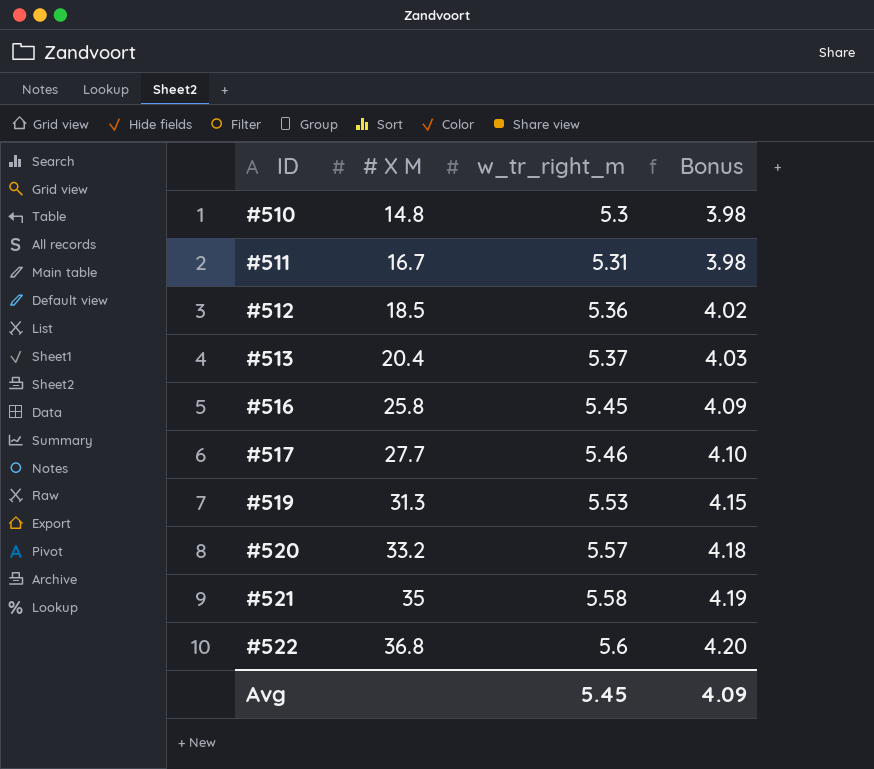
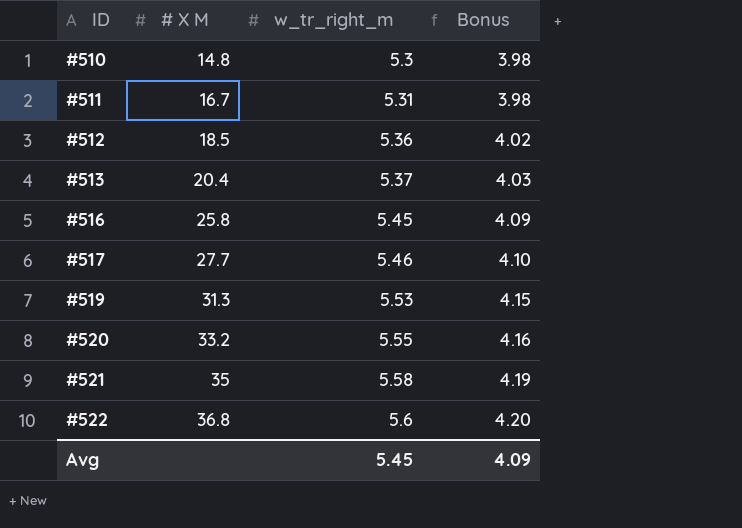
#520 | w_tr_right_m: 5.57 -> 5.55
#520 | Bonus: 4.18 -> 4.16

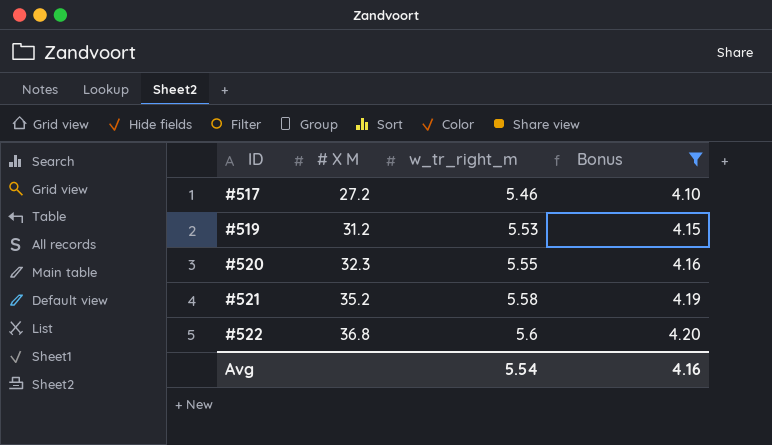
filter: none -> Bonus >= 4.10
#517 | # X M: 27.7 -> 27.2
#519 | # X M: 31.3 -> 31.2
#520 | # X M: 33.2 -> 32.3
#521 | # X M: 35 -> 35.2
Avg | w_tr_right_m: 5.45 -> 5.54
Avg | Bonus: 4.09 -> 4.16

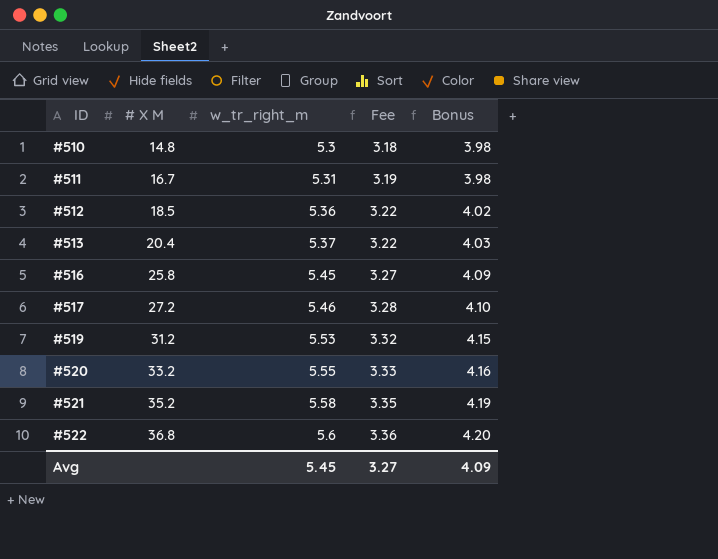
filter: Bonus >= 4.10 -> none
column Fee | formula: none -> [w_tr_right_m] * 0.6
#520 | # X M: 32.3 -> 33.2
Avg | w_tr_right_m: 5.54 -> 5.45
Avg | Bonus: 4.16 -> 4.09

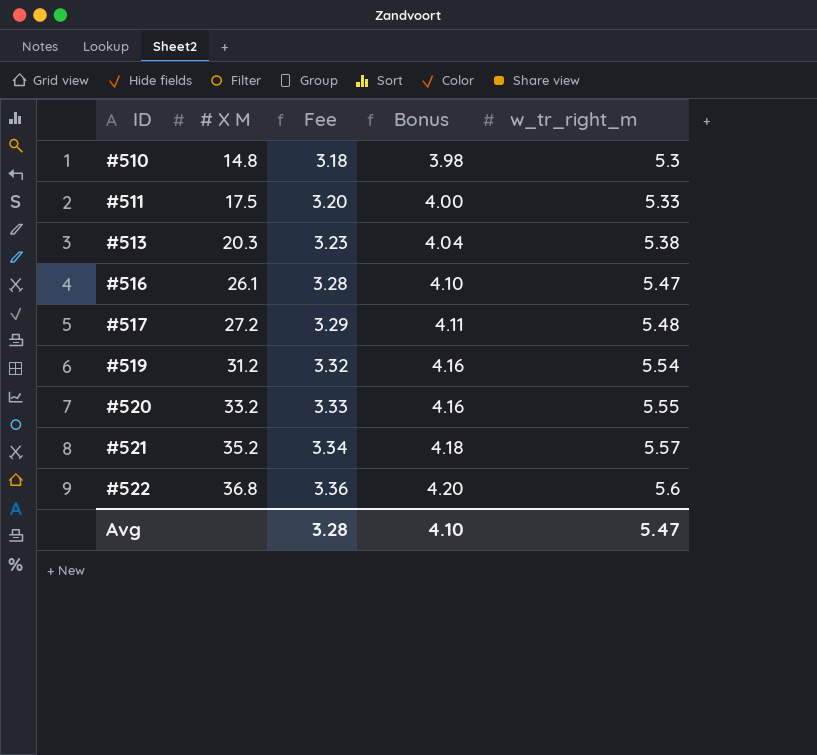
column w_tr_right_m | position: 3 -> 5
row #512: 18.5 | 5.36 | 3.22 | 4.02 -> none
#511 | # X M: 16.7 -> 17.5
#511 | Fee: 3.19 -> 3.20
#511 | Bonus: 3.98 -> 4.00
#511 | w_tr_right_m: 5.31 -> 5.33
#513 | # X M: 20.4 -> 20.3
#513 | Fee: 3.22 -> 3.23
#513 | Bonus: 4.03 -> 4.04
#513 | w_tr_right_m: 5.37 -> 5.38
#516 | # X M: 25.8 -> 26.1
#516 | Fee: 3.27 -> 3.28
#516 | Bonus: 4.09 -> 4.10
#516 | w_tr_right_m: 5.45 -> 5.47
#517 | Fee: 3.28 -> 3.29
#517 | Bonus: 4.10 -> 4.11
#517 | w_tr_right_m: 5.46 -> 5.48
#519 | Bonus: 4.15 -> 4.16
#519 | w_tr_right_m: 5.53 -> 5.54
#521 | Fee: 3.35 -> 3.34
#521 | Bonus: 4.19 -> 4.18
#521 | w_tr_right_m: 5.58 -> 5.57
Avg | Fee: 3.27 -> 3.28
Avg | Bonus: 4.09 -> 4.10
Avg | w_tr_right_m: 5.45 -> 5.47

